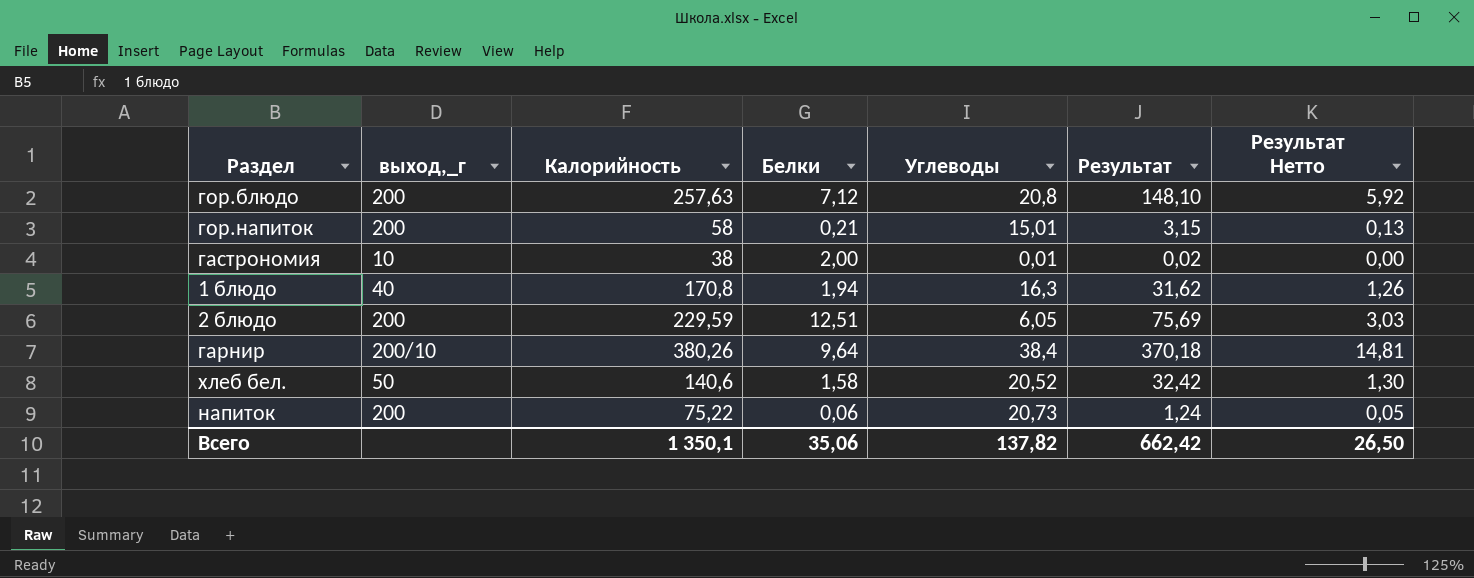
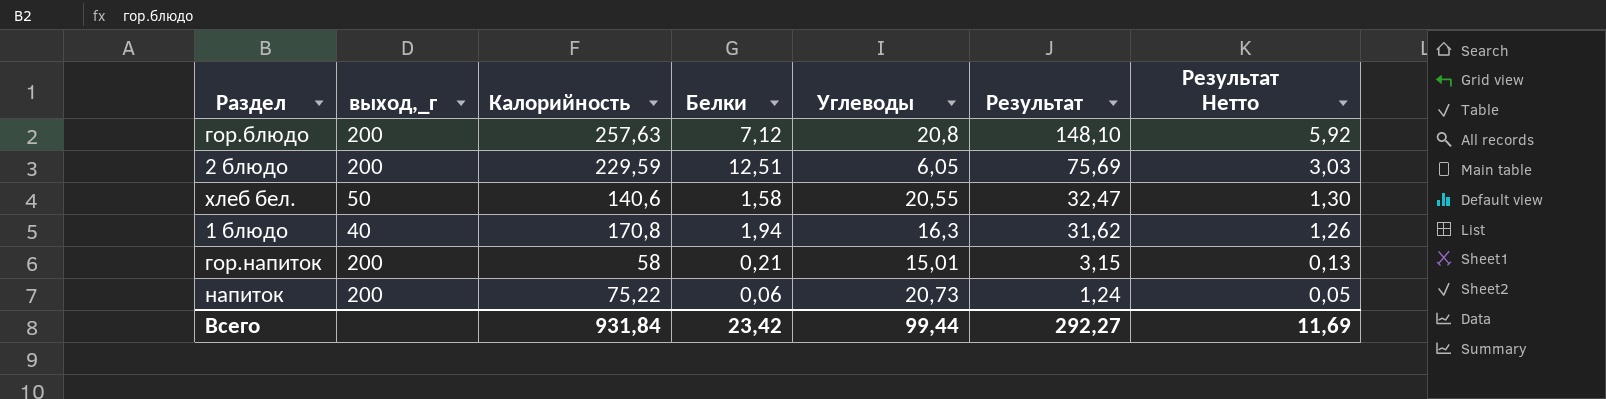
row order: none -> Результат descending
row гастрономия: 10 | 38 | 2,00 | 0,01 | 0,02 | 0,00 -> none
row гарнир: 200/10 | 380,26 | 9,64 | 38,4 | 370,18 | 14,81 -> none
хлеб бел. | Углеводы: 20,52 -> 20,55
хлеб бел. | Результат: 32,42 -> 32,47
Всего | Калорийность: 1 350,1 -> 931,84
Всего | Белки: 35,06 -> 23,42
Всего | Углеводы: 137,82 -> 99,44
Всего | Результат: 662,42 -> 292,27
Всего | Результат Нетто: 26,50 -> 11,69

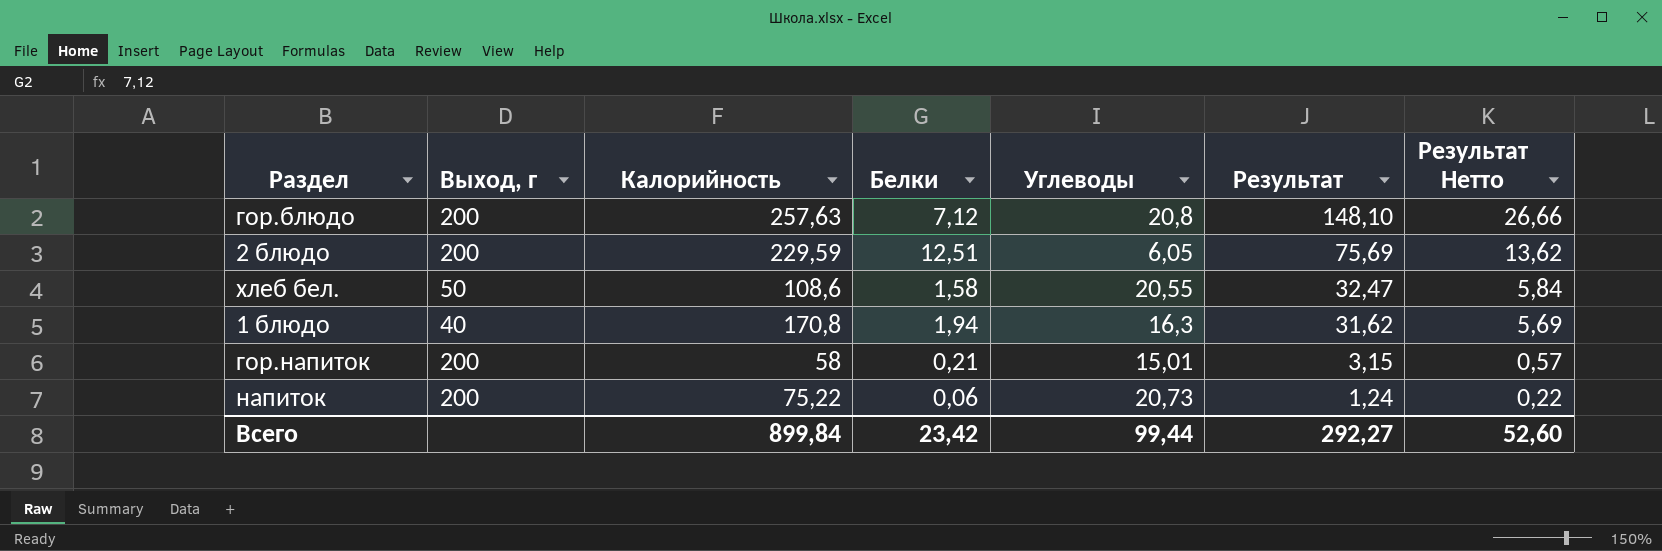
column name: выход,_г -> Выход, г
column Результат Нетто | formula: [Результат] * 0,04 -> [Результат] * 0,18
хлеб бел. | Калорийность: 140,6 -> 108,6
Всего | Калорийность: 931,84 -> 899,84
Всего | Результат Нетто: 11,69 -> 52,60

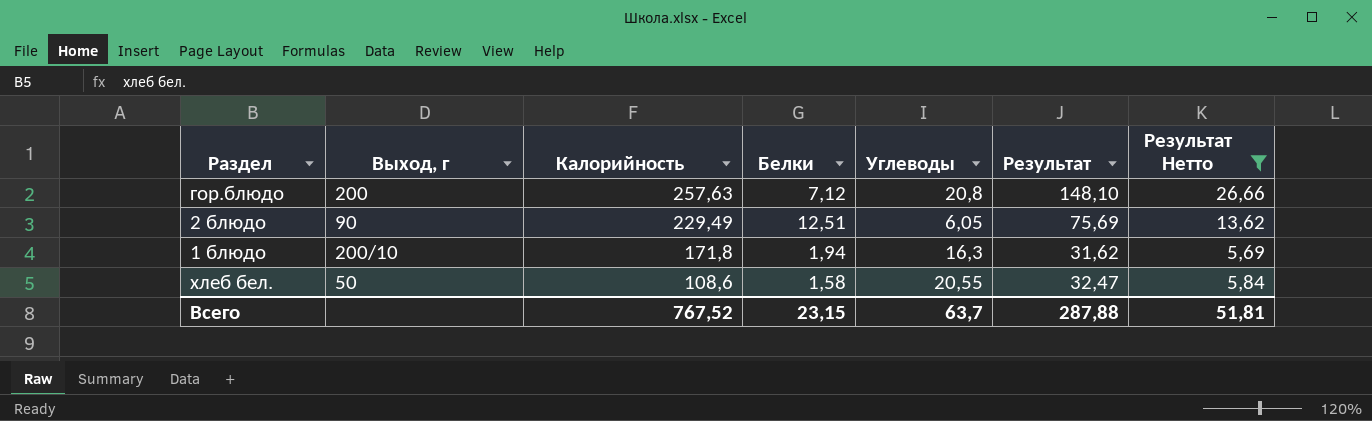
filter: none -> Результат Нетто >= 5,69
row order: Результат descending -> Калорийность descending
2 блюдо | Выход, г: 200 -> 90
2 блюдо | Калорийность: 229,59 -> 229,49
1 блюдо | Выход, г: 40 -> 200/10
1 блюдо | Калорийность: 170,8 -> 171,8
Всего | Калорийность: 899,84 -> 767,52
Всего | Белки: 23,42 -> 23,15
Всего | Углеводы: 99,44 -> 63,7
Всего | Результат: 292,27 -> 287,88
Всего | Результат Нетто: 52,60 -> 51,81

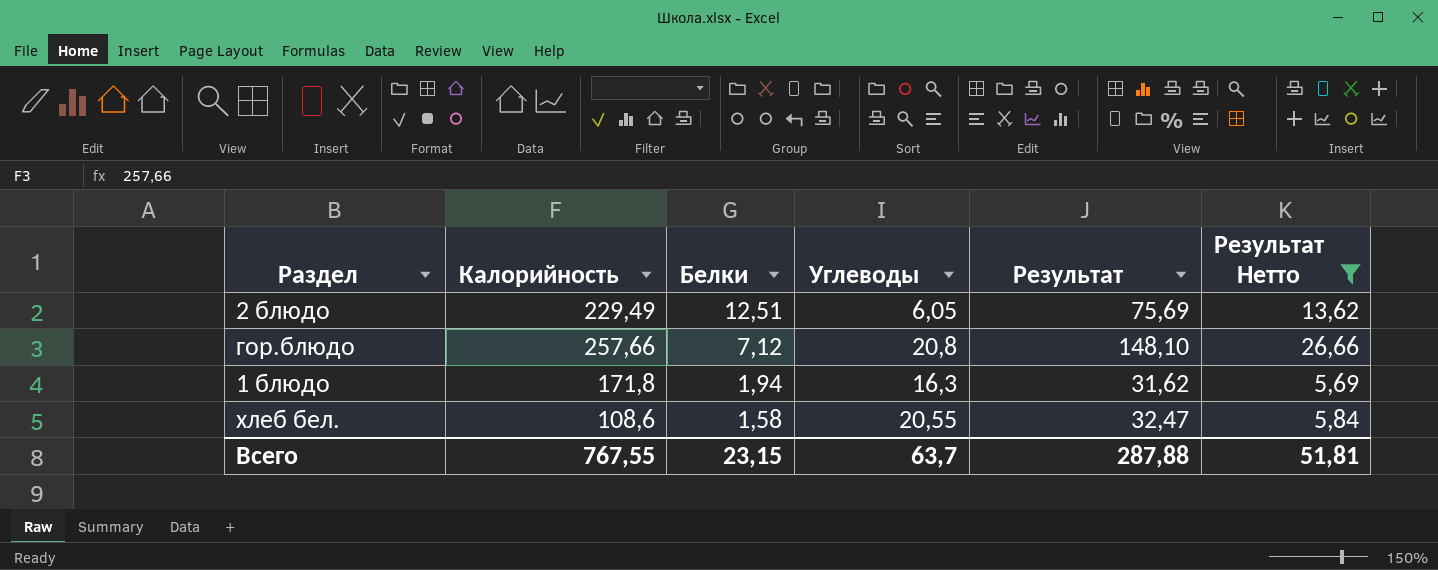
row order: Калорийность descending -> Белки descending
column Выход, г | position: 2 -> none
гор.блюдо | Калорийность: 257,63 -> 257,66
Всего | Калорийность: 767,52 -> 767,55

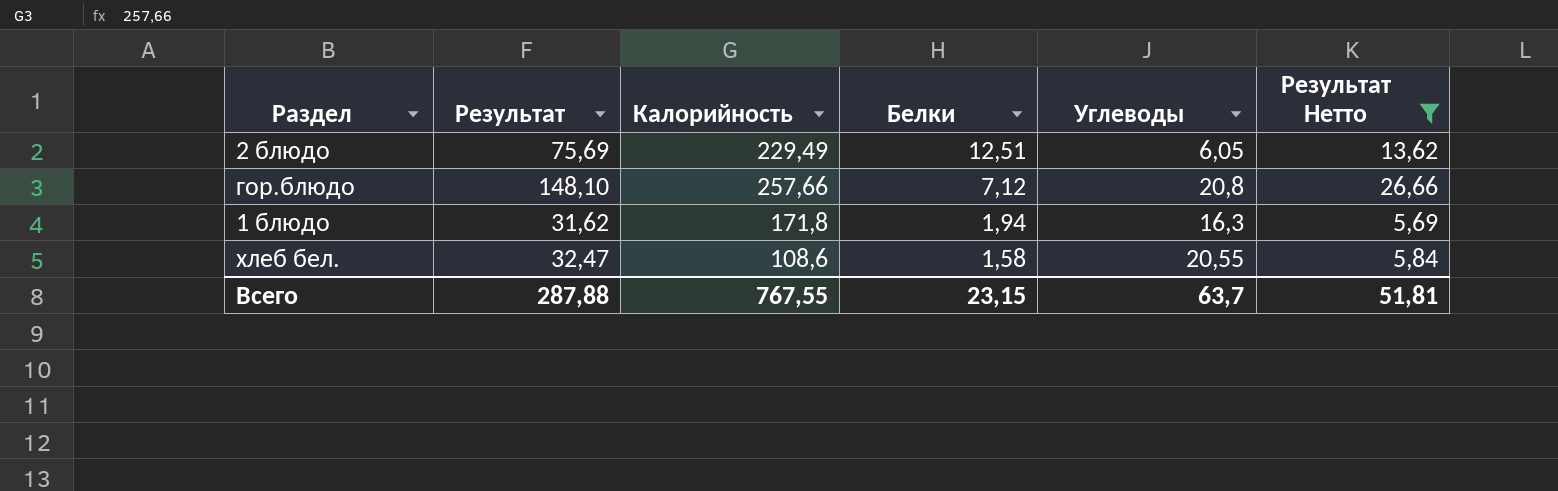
column Результат | position: 5 -> 2

